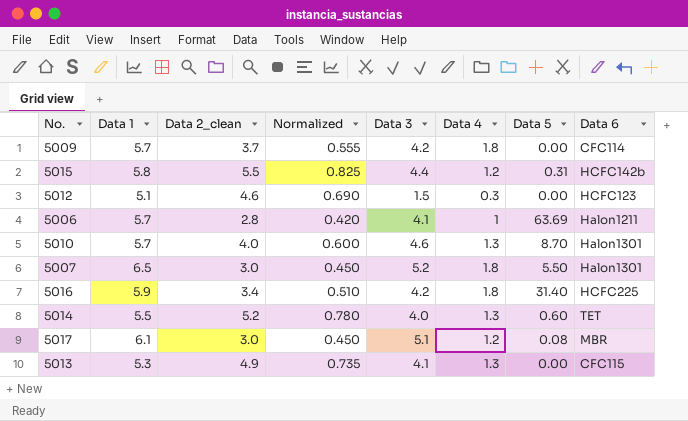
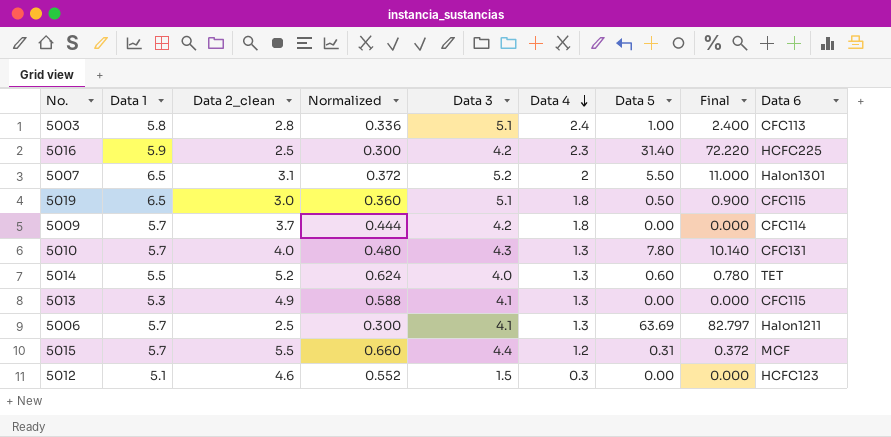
row order: none -> Data 4 descending
column Normalized | formula: [Data 2_clean] * 0.15 -> [Data 2_clean] * 0.12
column Final | formula: none -> [Data 4] * [Data 5]
row 5017: 6.1 | 3.0 | 0.450 | 5.1 | 1.2 | 0.08 | MBR -> none
row 5003: none -> 5.8 | 2.8 | 0.336 | 5.1 | 2.4 | 1.00 | 2.400 | CFC113
5016 | Data 2_clean: 3.4 -> 2.5
5016 | Data 4: 1.8 -> 2.3
5007 | Data 2_clean: 3.0 -> 3.1
5007 | Data 4: 1.8 -> 2
row 5019: none -> 6.5 | 3.0 | 0.360 | 5.1 | 1.8 | 0.50 | 0.900 | CFC115
5010 | Data 3: 4.6 -> 4.3
5010 | Data 5: 8.70 -> 7.80
5010 | Data 6: Halon1301 -> CFC131
5006 | Data 2_clean: 2.8 -> 2.5
5006 | Data 4: 1 -> 1.3
5015 | Data 1: 5.8 -> 5.7
5015 | Data 6: HCFC142b -> MCF

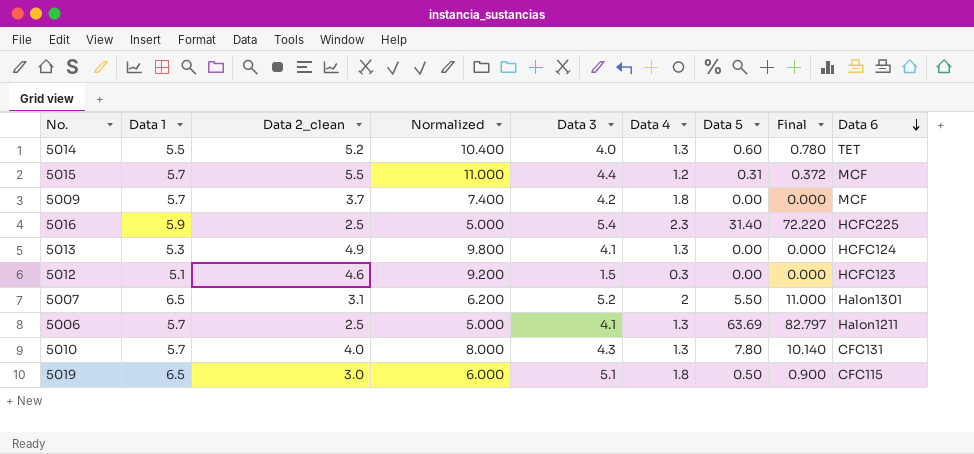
row order: Data 4 descending -> Data 6 descending
column Normalized | formula: [Data 2_clean] * 0.12 -> [Data 2_clean] * 2
row 5003: 5.8 | 2.8 | 0.336 | 5.1 | 2.4 | 1.00 | 2.400 | CFC113 -> none
5009 | Data 6: CFC114 -> MCF
5016 | Data 3: 4.2 -> 5.4
5013 | Data 6: CFC115 -> HCFC124

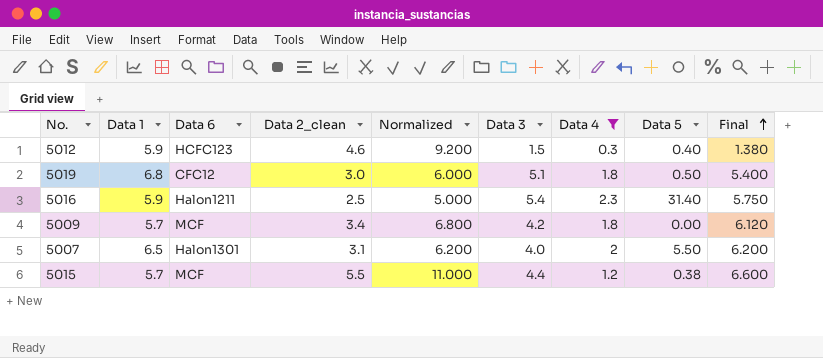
filter: none -> Data 4 != 1.3
row order: Data 6 descending -> Final ascending
column Data 6 | position: 9 -> 3
column Final | formula: [Data 4] * [Data 5] -> [Data 2_clean] * [Data 4]
5012 | Data 1: 5.1 -> 5.9
5012 | Data 5: 0.00 -> 0.40
5019 | Data 1: 6.5 -> 6.8
5019 | Data 6: CFC115 -> CFC12
5016 | Data 6: HCFC225 -> Halon1211
5009 | Data 2_clean: 3.7 -> 3.4
5009 | Normalized: 7.400 -> 6.800
5007 | Data 3: 5.2 -> 4.0
5015 | Data 5: 0.31 -> 0.38

